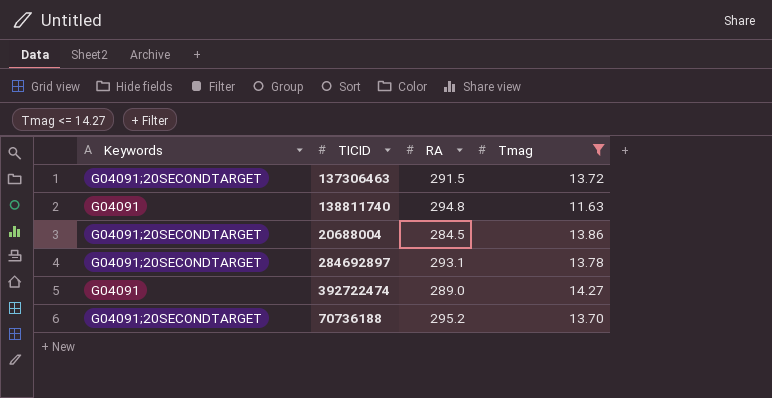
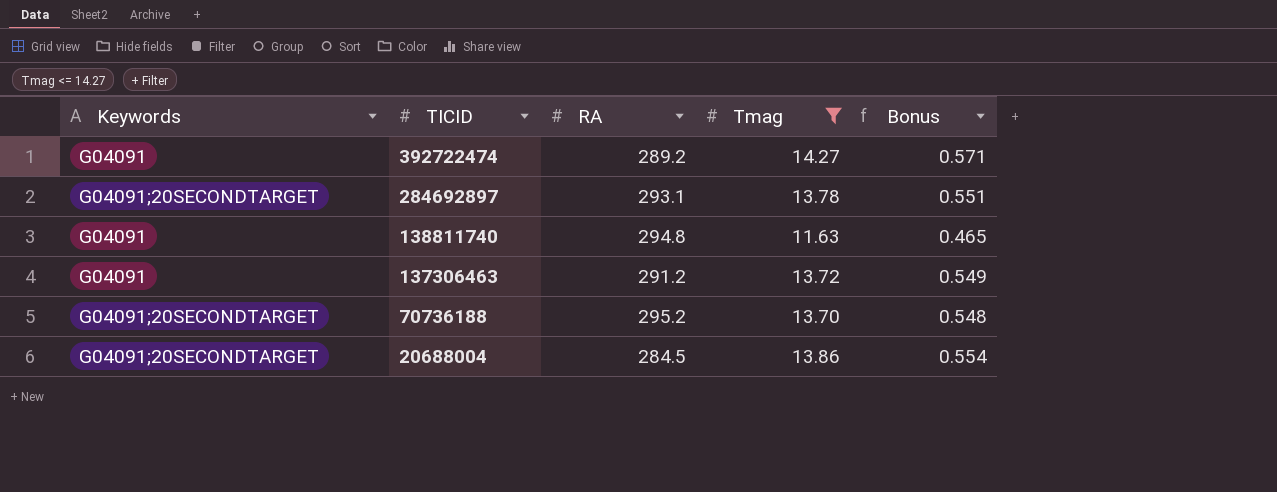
row order: none -> TICID descending
column Bonus | formula: none -> [Tmag] * 0.04
392722474 | RA: 289.0 -> 289.2
137306463 | Keywords: G04091;20SECONDTARGET -> G04091
137306463 | RA: 291.5 -> 291.2

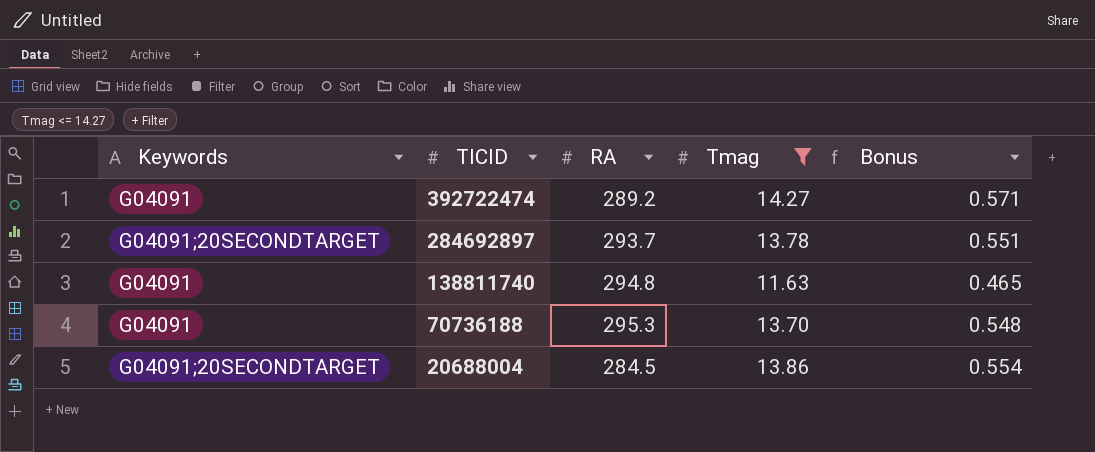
row 137306463: G04091 | 291.2 | 13.72 | 0.549 -> none
284692897 | RA: 293.1 -> 293.7
70736188 | Keywords: G04091;20SECONDTARGET -> G04091
70736188 | RA: 295.2 -> 295.3

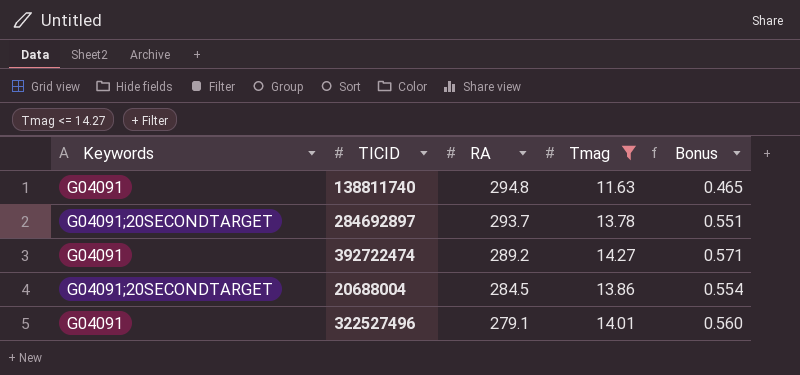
row order: TICID descending -> RA descending
row 70736188: G04091 | 295.3 | 13.70 | 0.548 -> none
row 322527496: none -> G04091 | 279.1 | 14.01 | 0.560

